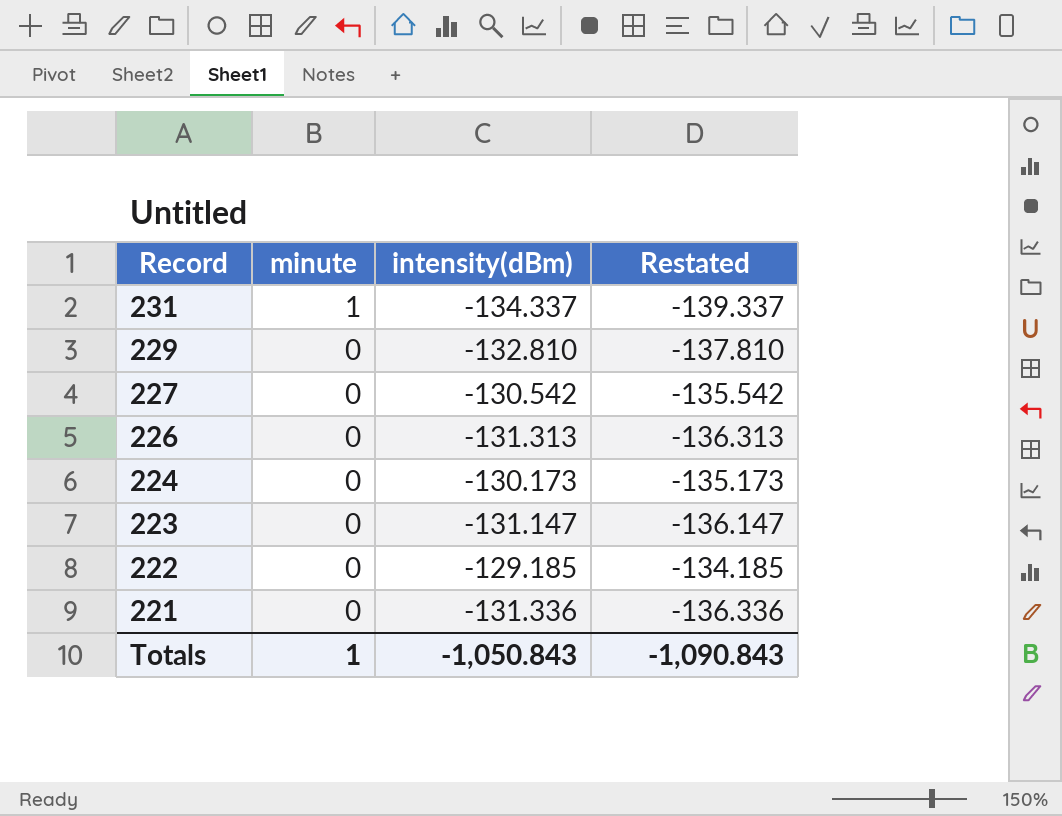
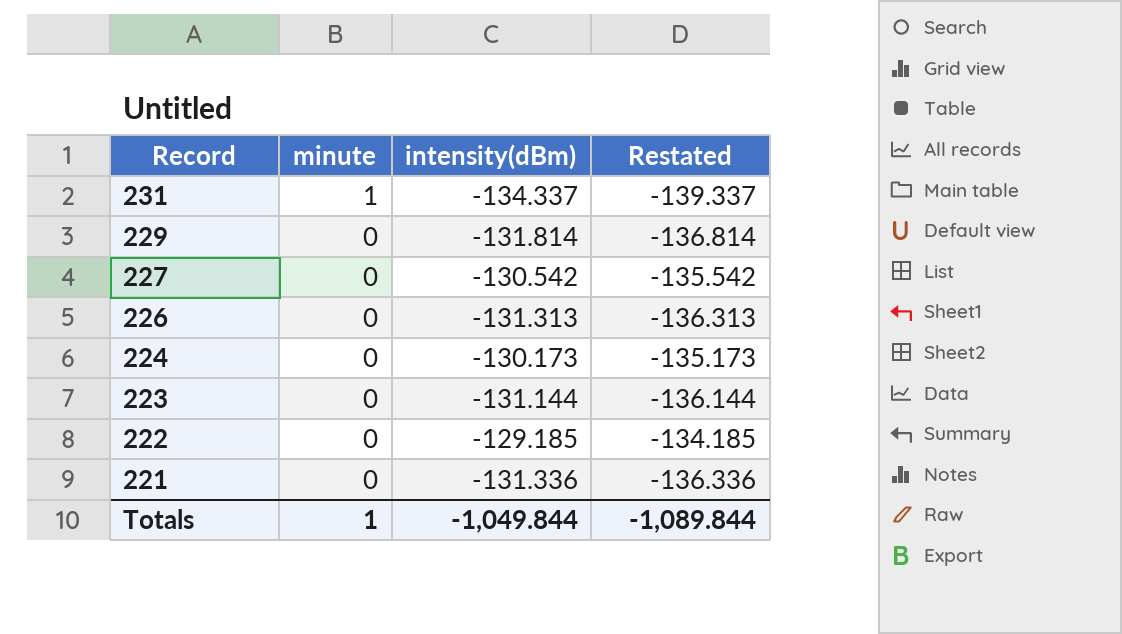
229 | intensity(dBm): -132.810 -> -131.814
229 | Restated: -137.810 -> -136.814
223 | intensity(dBm): -131.147 -> -131.144
223 | Restated: -136.147 -> -136.144
Totals | intensity(dBm): -1,050.843 -> -1,049.844
Totals | Restated: -1,090.843 -> -1,089.844

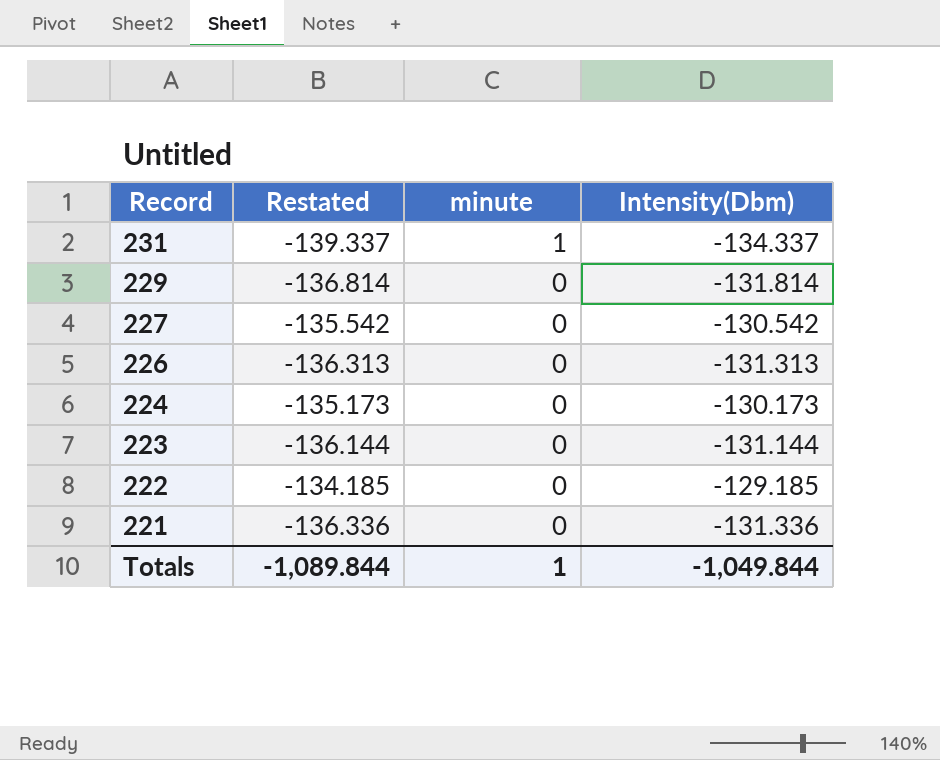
column Restated | position: 4 -> 2
column name: intensity(dBm) -> Intensity(Dbm)

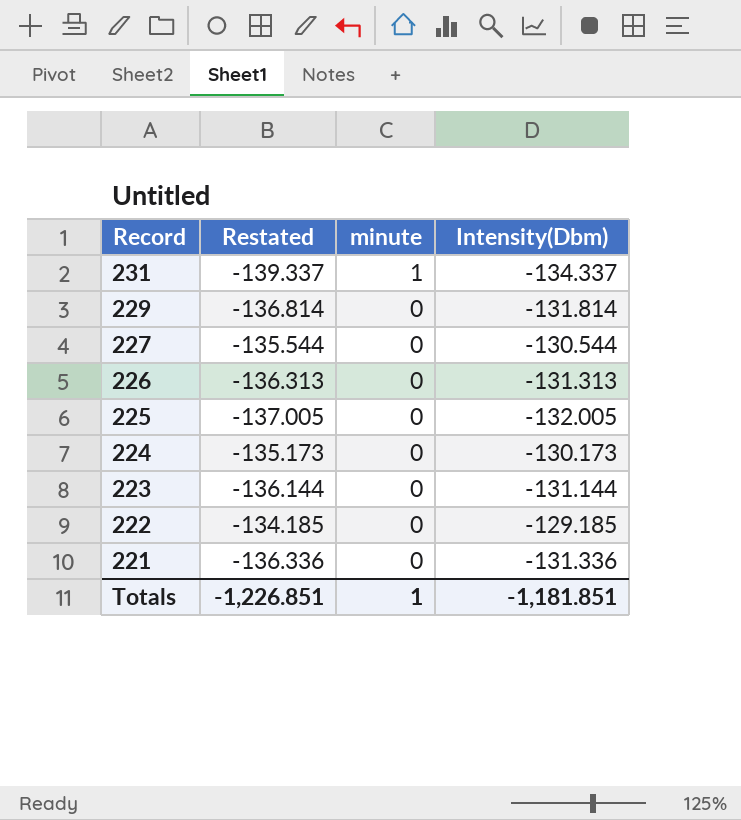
227 | Restated: -135.542 -> -135.544
227 | Intensity(Dbm): -130.542 -> -130.544
row 225: none -> -137.005 | 0 | -132.005
Totals | Restated: -1,089.844 -> -1,226.851
Totals | Intensity(Dbm): -1,049.844 -> -1,181.851

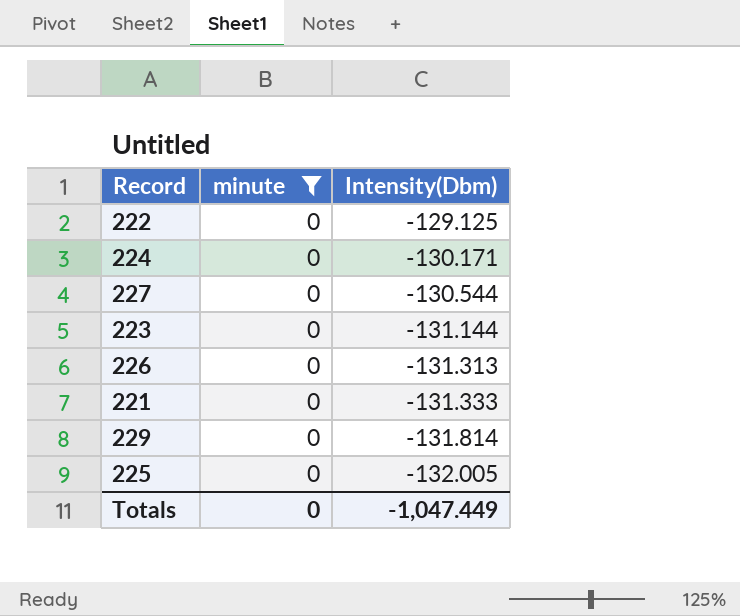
filter: none -> minute = 0
row order: Record descending -> Intensity(Dbm) descending
column Restated | formula: [Intensity(Dbm)] - 5 -> none
222 | Intensity(Dbm): -129.185 -> -129.125
224 | Intensity(Dbm): -130.173 -> -130.171
221 | Intensity(Dbm): -131.336 -> -131.333
Totals | minute: 1 -> 0
Totals | Intensity(Dbm): -1,181.851 -> -1,047.449

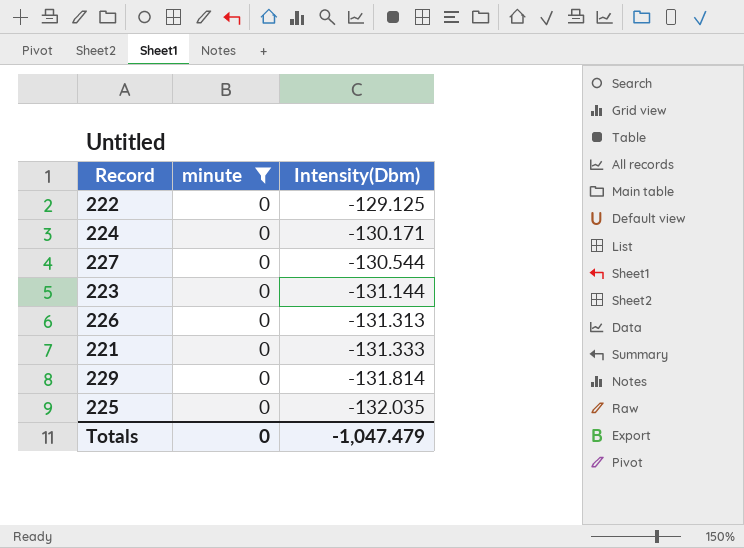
225 | Intensity(Dbm): -132.005 -> -132.035
Totals | Intensity(Dbm): -1,047.449 -> -1,047.479

